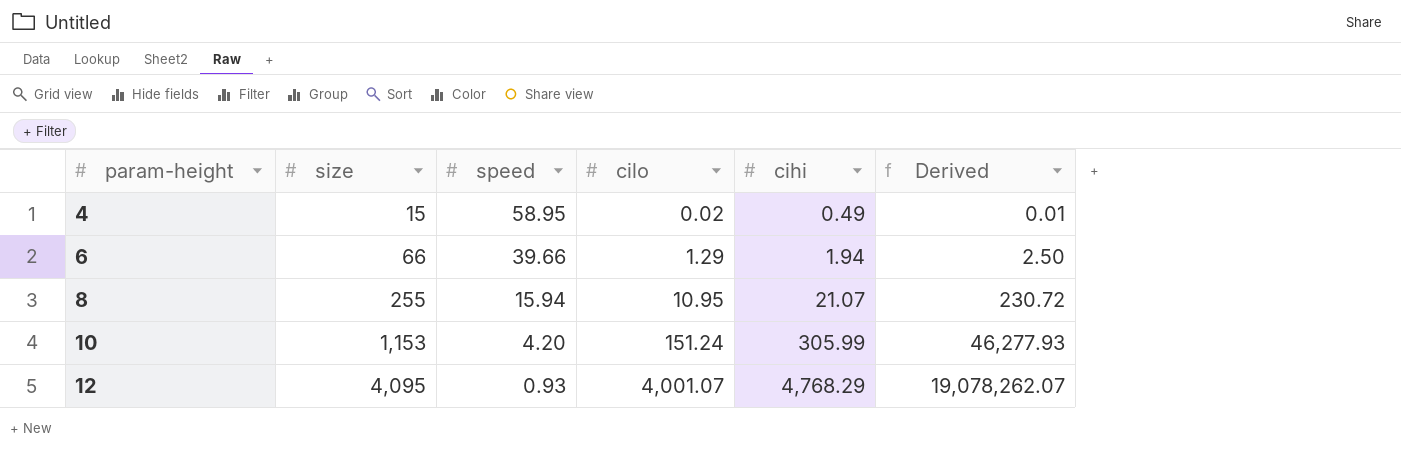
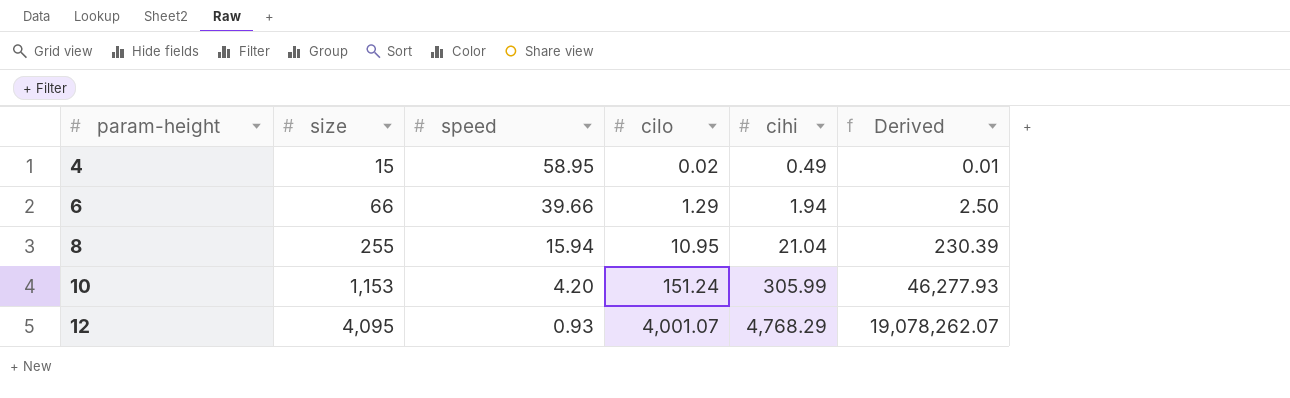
8 | cihi: 21.07 -> 21.04
8 | Derived: 230.72 -> 230.39

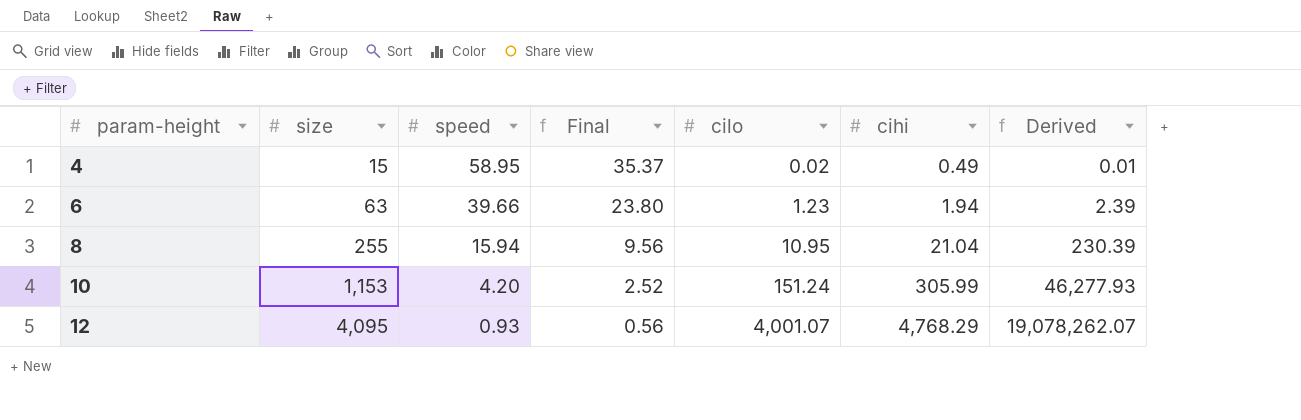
column Final | formula: none -> [speed] * 0.6
6 | size: 66 -> 63
6 | cilo: 1.29 -> 1.23
6 | Derived: 2.50 -> 2.39

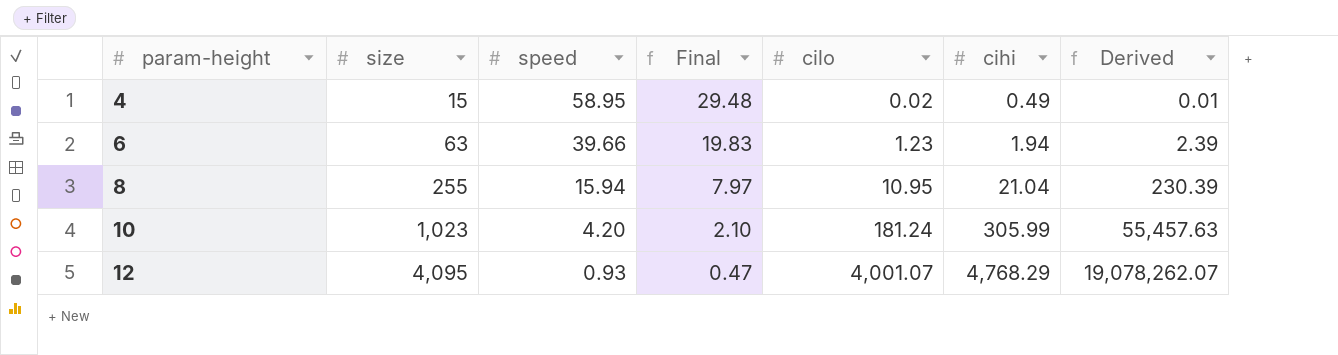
column Final | formula: [speed] * 0.6 -> [speed] * 0.5
10 | size: 1,153 -> 1,023
10 | cilo: 151.24 -> 181.24
10 | Derived: 46,277.93 -> 55,457.63

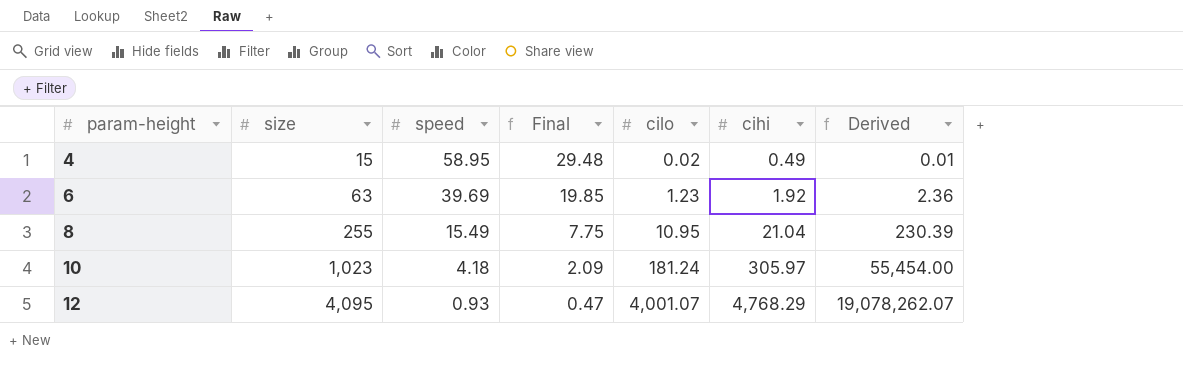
6 | speed: 39.66 -> 39.69
6 | Final: 19.83 -> 19.85
6 | cihi: 1.94 -> 1.92
6 | Derived: 2.39 -> 2.36
8 | speed: 15.94 -> 15.49
8 | Final: 7.97 -> 7.75
10 | speed: 4.20 -> 4.18
10 | Final: 2.10 -> 2.09
10 | cihi: 305.99 -> 305.97
10 | Derived: 55,457.63 -> 55,454.00

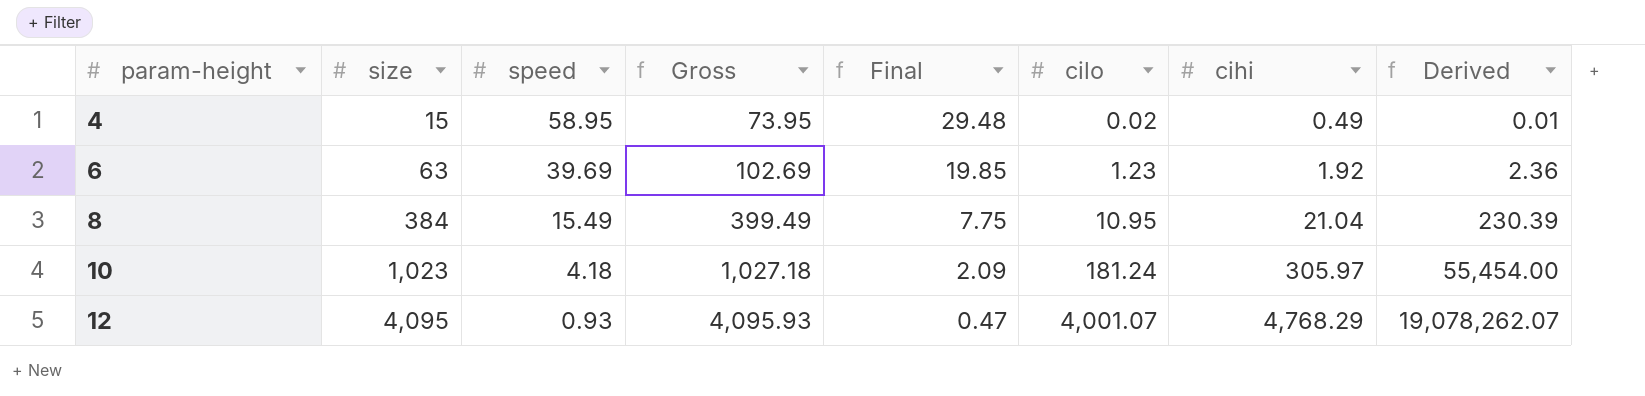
column Gross | formula: none -> [size] + [speed]
8 | size: 255 -> 384

